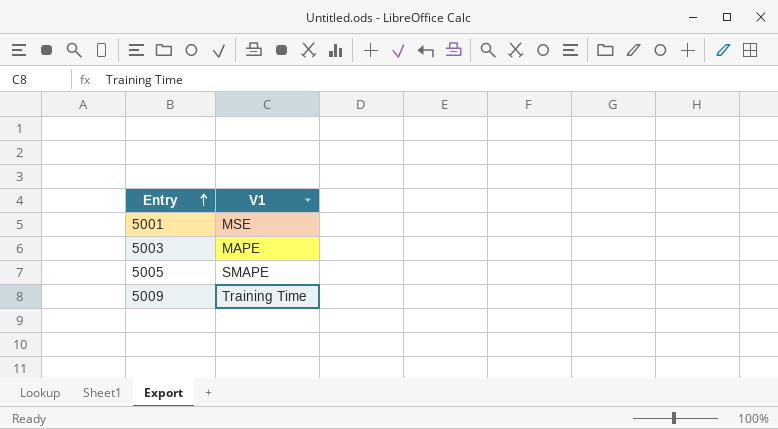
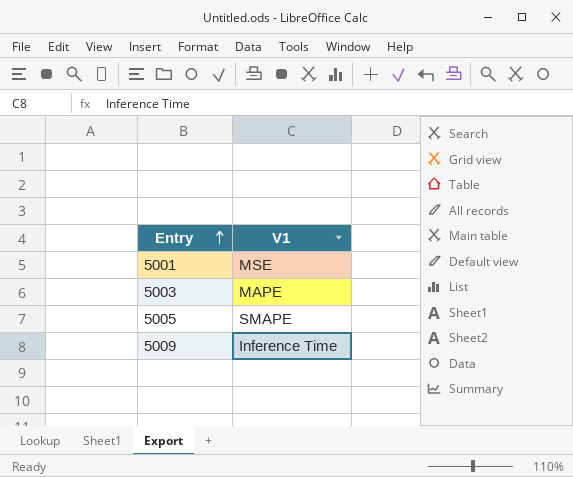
5009 | V1: Training Time -> Inference Time

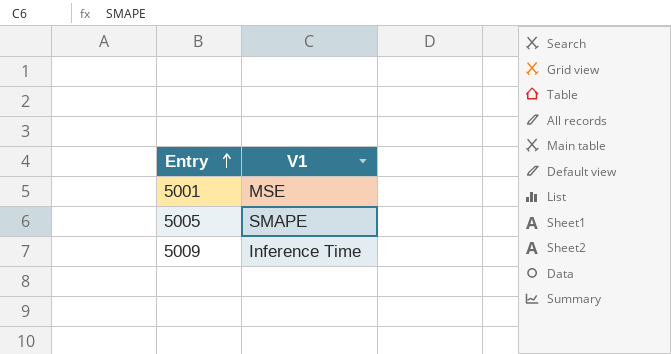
row 5003: MAPE -> none

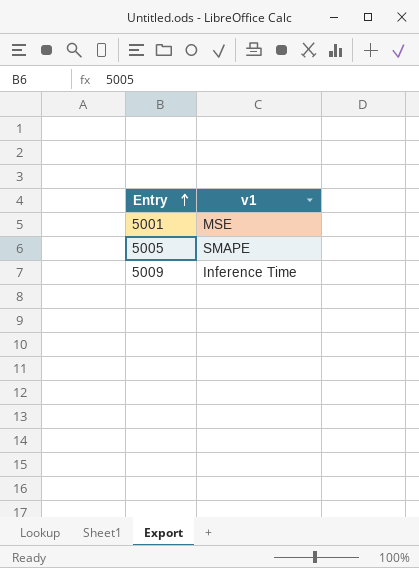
column name: V1 -> v1

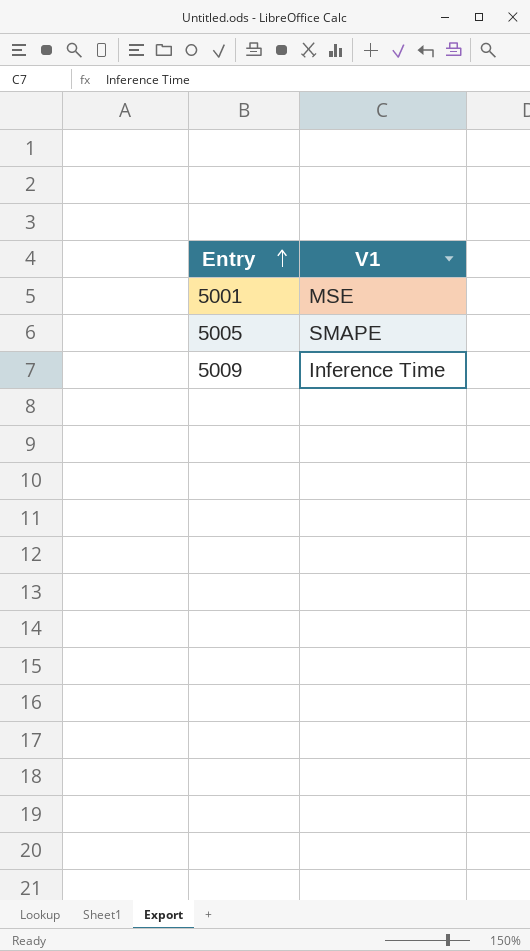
column name: v1 -> V1

